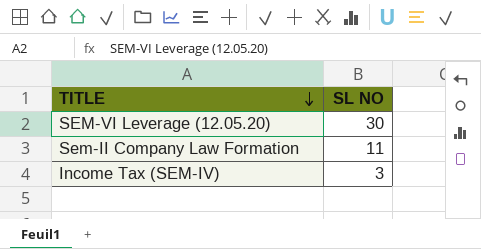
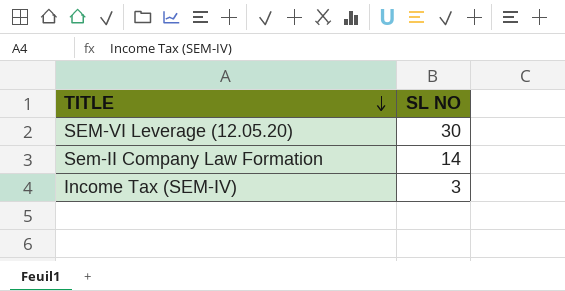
Sem-II Company Law Formation | SL NO: 11 -> 14

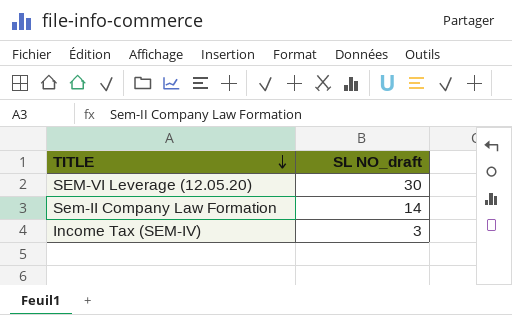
column name: SL NO -> SL NO_draft

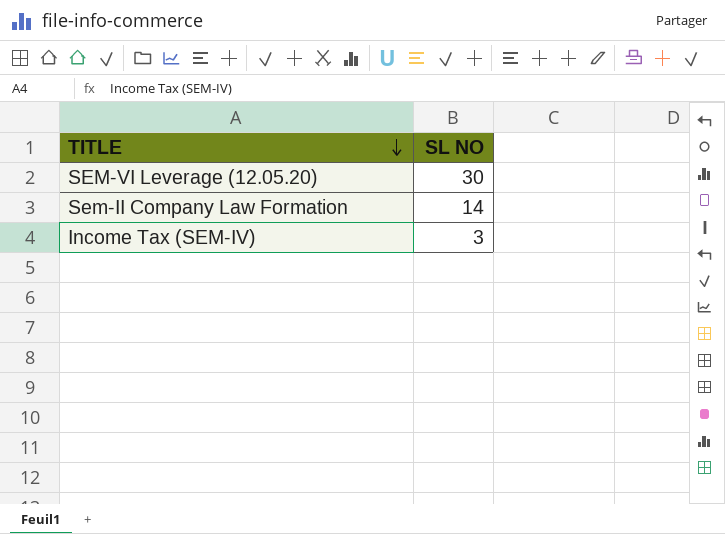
column name: SL NO_draft -> SL NO

